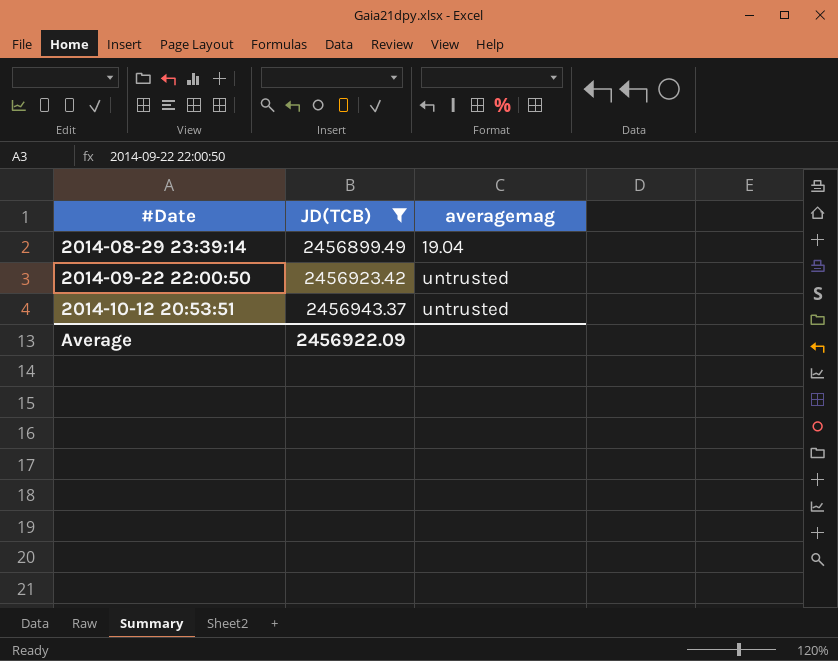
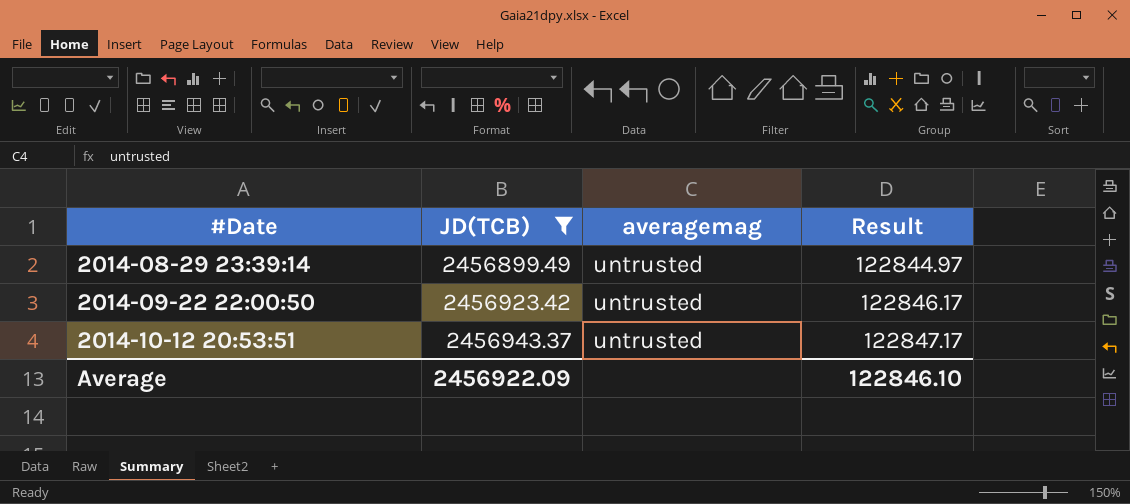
column Result | formula: none -> [JD(TCB)] * 0.05
2014-08-29 23:39:14 | averagemag: 19.04 -> untrusted

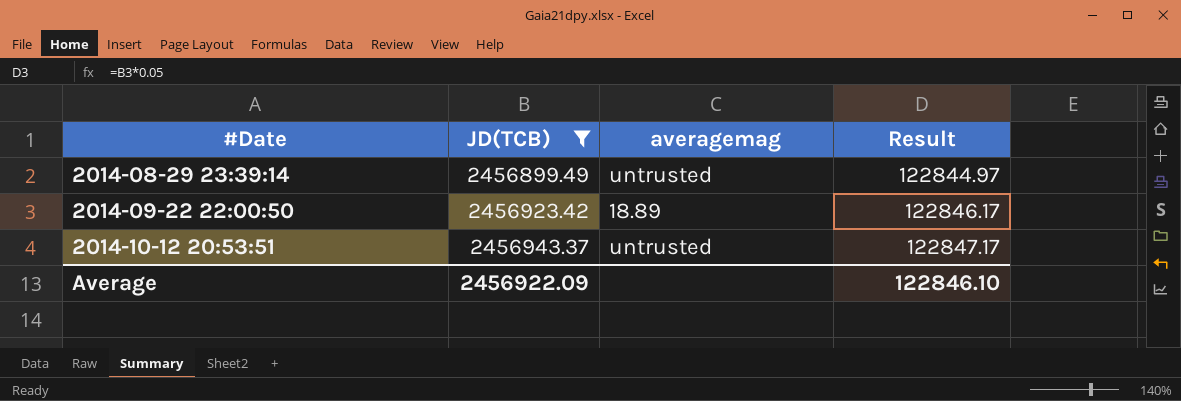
2014-09-22 22:00:50 | averagemag: untrusted -> 18.89

